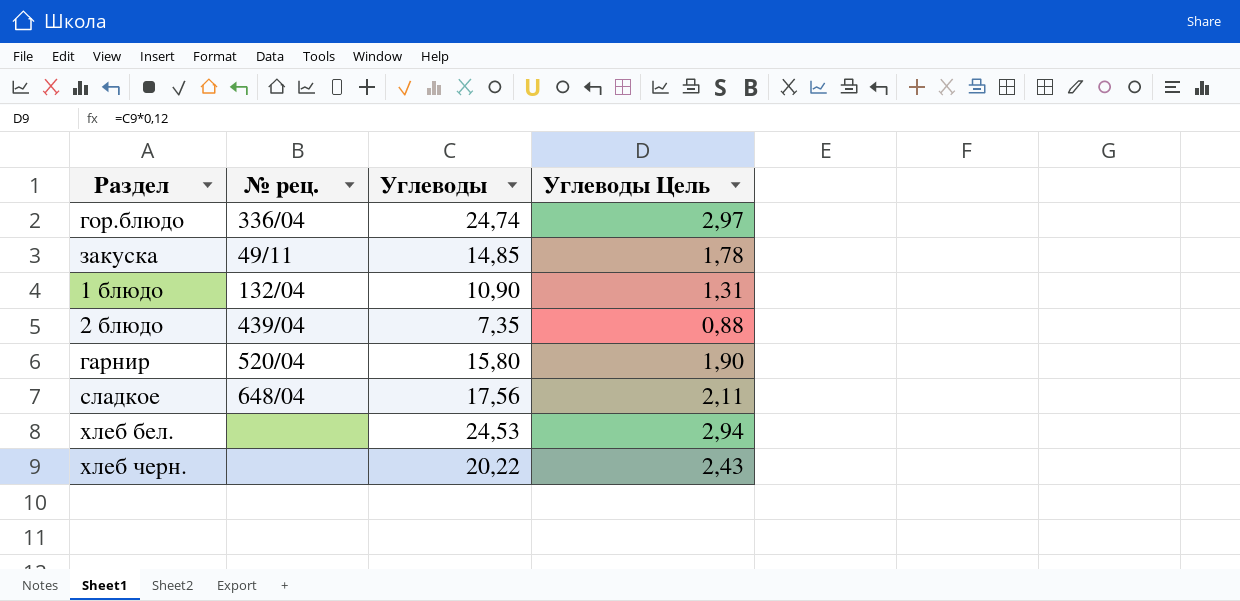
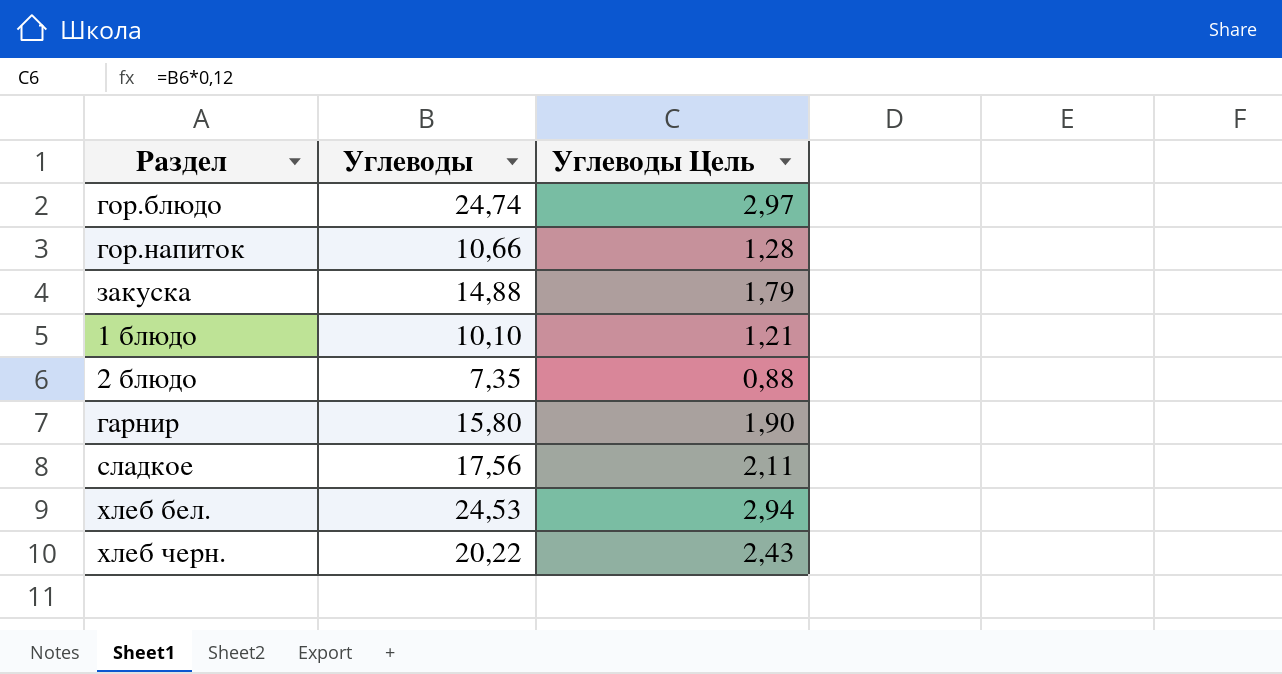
column № рец. | position: 2 -> none
row гор.напиток: none -> 10,66 | 1,28
закуска | Углеводы: 14,85 -> 14,88
закуска | Углеводы Цель: 1,78 -> 1,79
1 блюдо | Углеводы: 10,90 -> 10,10
1 блюдо | Углеводы Цель: 1,31 -> 1,21

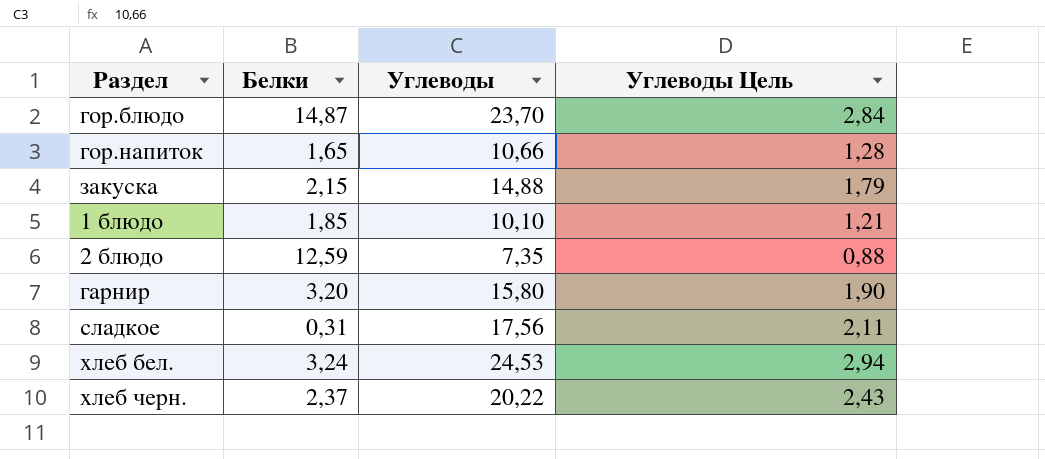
column Белки | position: none -> 2
гор.блюдо | Углеводы: 24,74 -> 23,70
гор.блюдо | Углеводы Цель: 2,97 -> 2,84

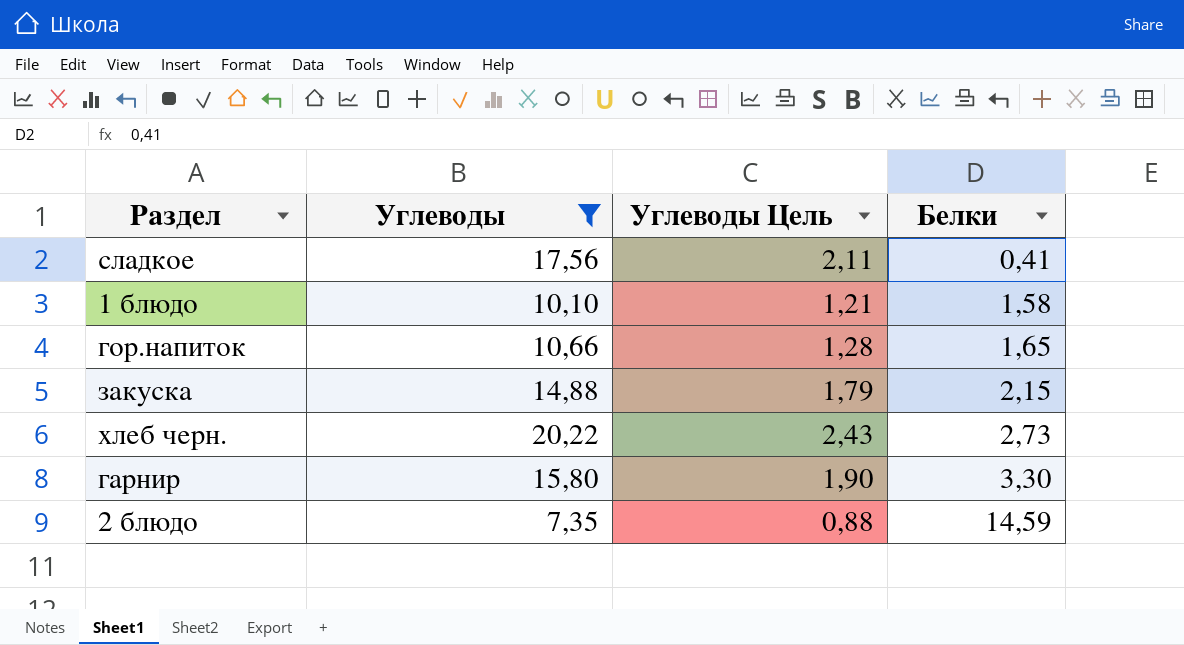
filter: none -> Углеводы <= 20,22
row order: none -> Белки ascending
column Белки | position: 2 -> 4
сладкое | Белки: 0,31 -> 0,41
1 блюдо | Белки: 1,85 -> 1,58
хлеб черн. | Белки: 2,37 -> 2,73
гарнир | Белки: 3,20 -> 3,30
2 блюдо | Белки: 12,59 -> 14,59

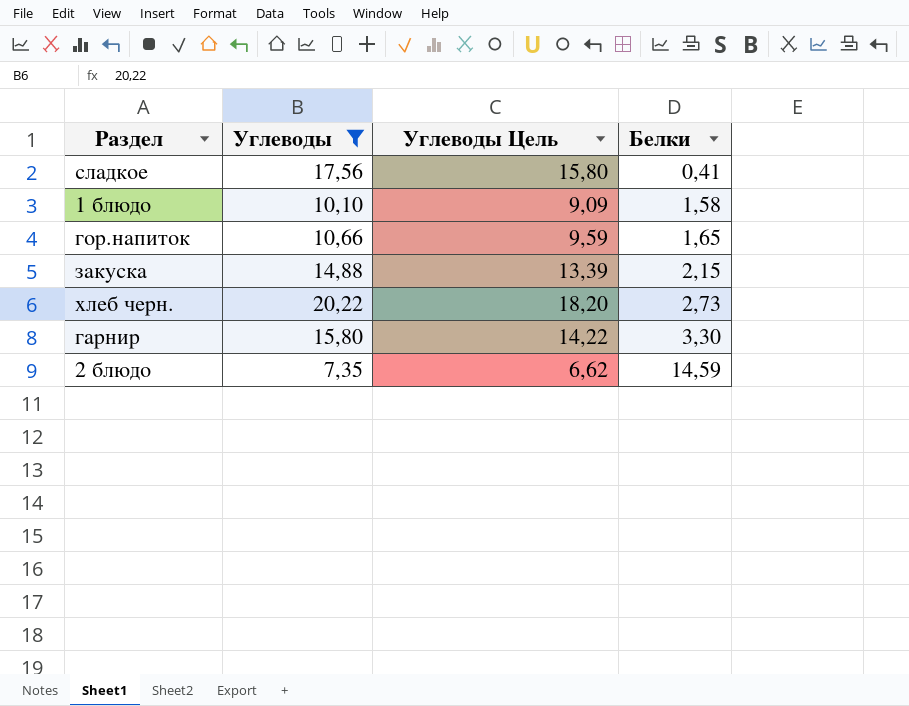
column Углеводы Цель | formula: [Углеводы] * 0,12 -> [Углеводы] * 0,9

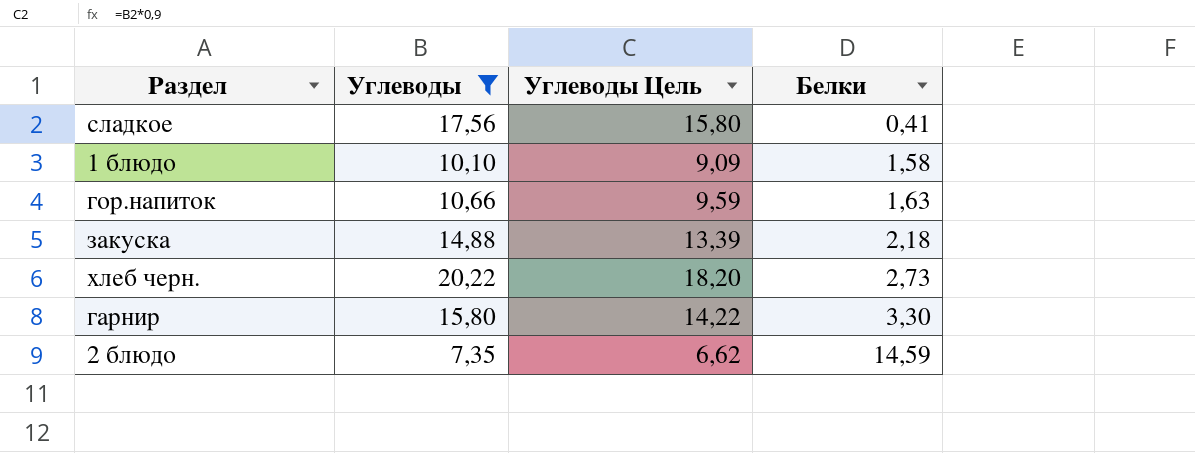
гор.напиток | Белки: 1,65 -> 1,63
закуска | Белки: 2,15 -> 2,18

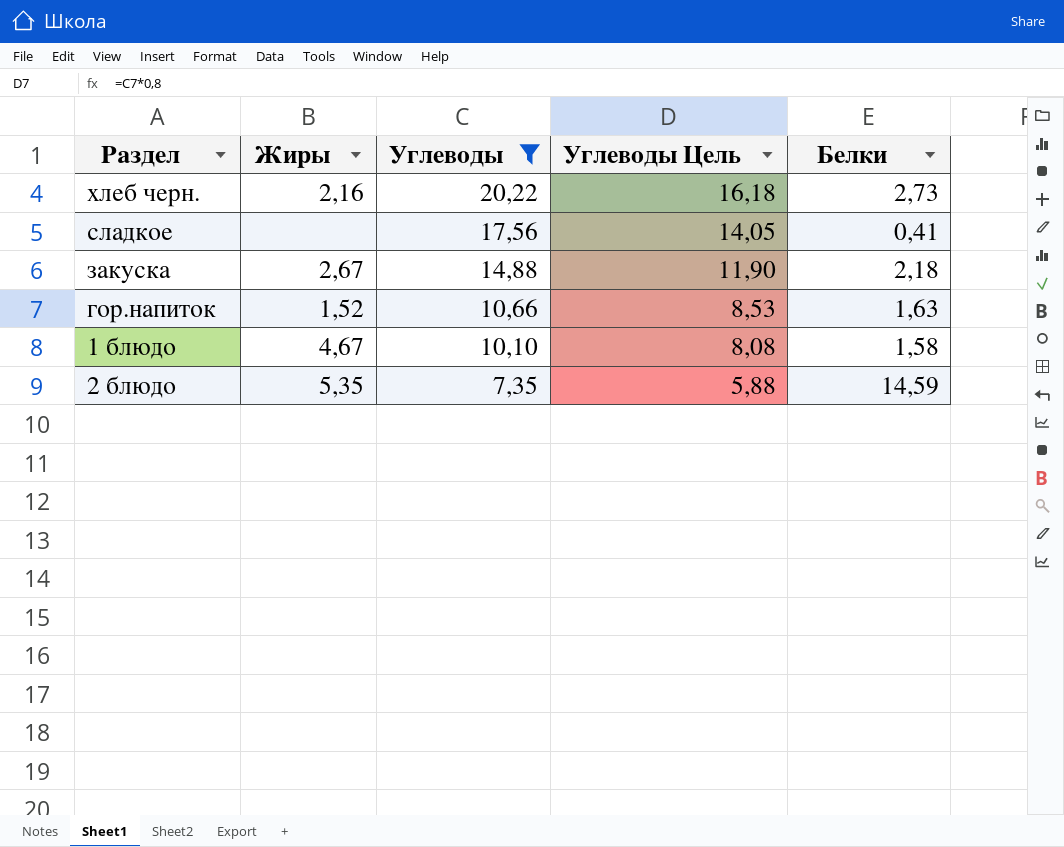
row order: Белки ascending -> Углеводы descending
column Жиры | position: none -> 2
column Углеводы Цель | formula: [Углеводы] * 0,9 -> [Углеводы] * 0,8
row гарнир: 15,80 | 14,22 | 3,30 -> none

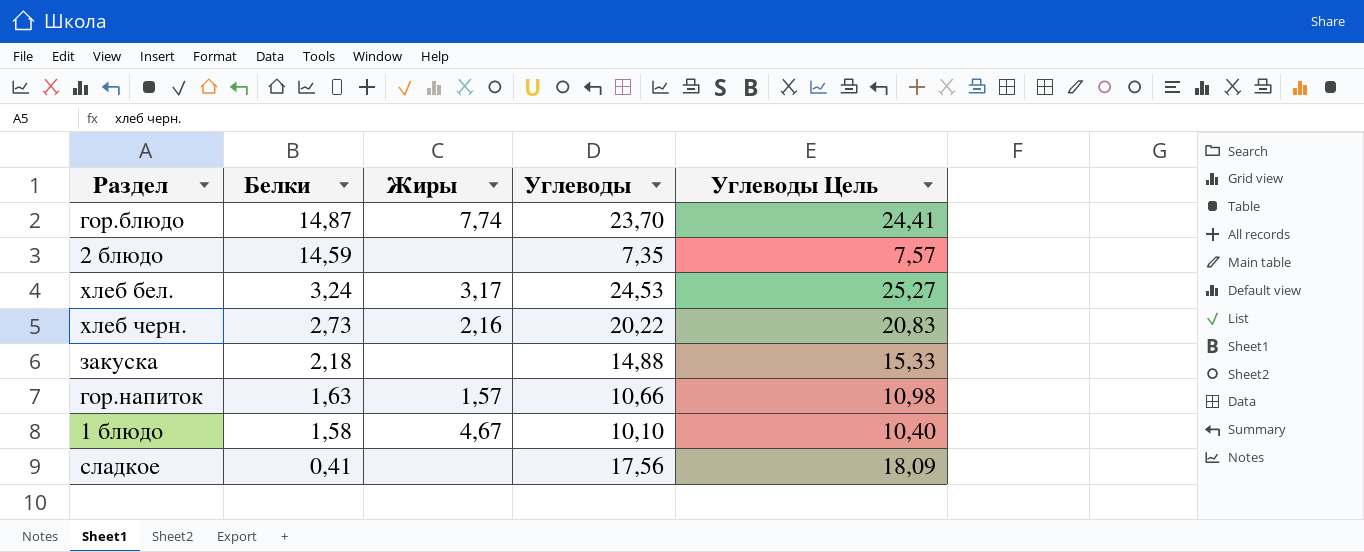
filter: Углеводы <= 20,22 -> none
row order: Углеводы descending -> Белки descending
column Белки | position: 5 -> 2
column Углеводы Цель | formula: [Углеводы] * 0,8 -> [Углеводы] * 1,03
2 блюдо | Жиры: 5,35 -> none
закуска | Жиры: 2,67 -> none
гор.напиток | Жиры: 1,52 -> 1,57

